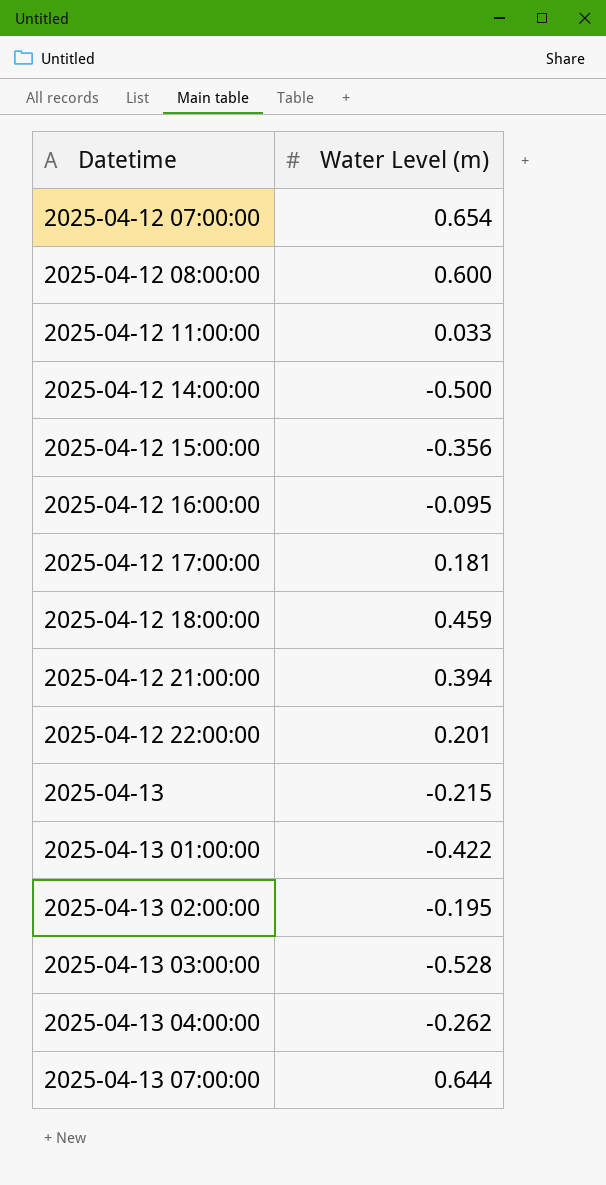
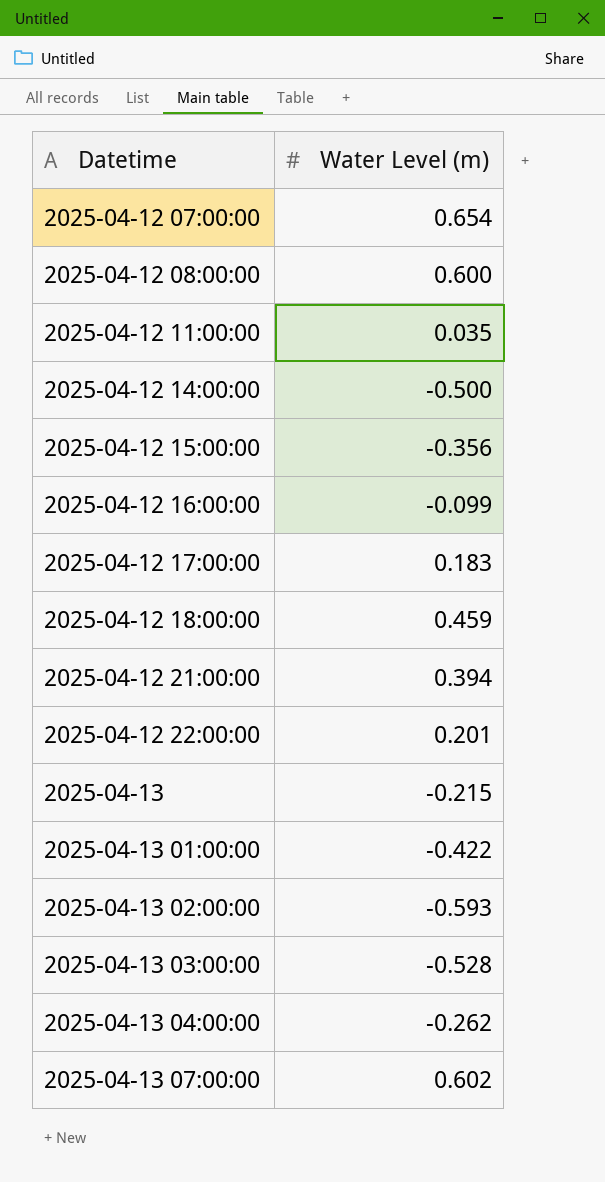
2025-04-12 11:00:00 | Water Level (m): 0.033 -> 0.035
2025-04-12 16:00:00 | Water Level (m): -0.095 -> -0.099
2025-04-12 17:00:00 | Water Level (m): 0.181 -> 0.183
2025-04-13 02:00:00 | Water Level (m): -0.195 -> -0.593
2025-04-13 07:00:00 | Water Level (m): 0.644 -> 0.602

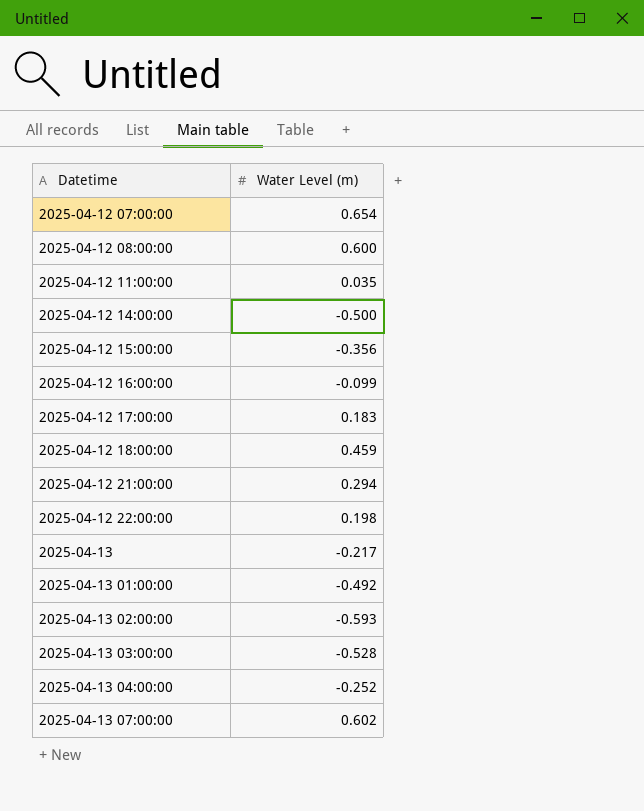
2025-04-12 21:00:00 | Water Level (m): 0.394 -> 0.294
2025-04-12 22:00:00 | Water Level (m): 0.201 -> 0.198
2025-04-13 | Water Level (m): -0.215 -> -0.217
2025-04-13 01:00:00 | Water Level (m): -0.422 -> -0.492
2025-04-13 04:00:00 | Water Level (m): -0.262 -> -0.252

